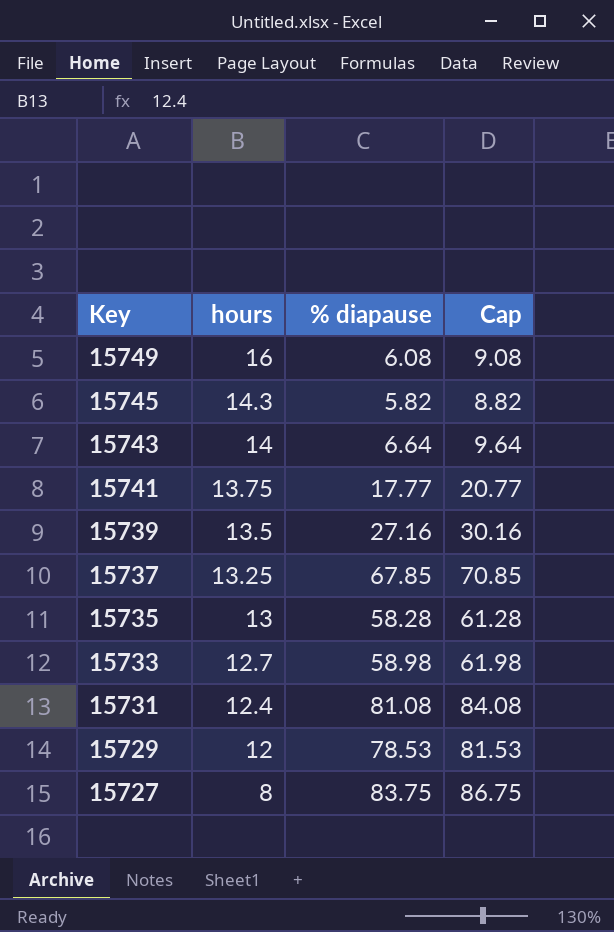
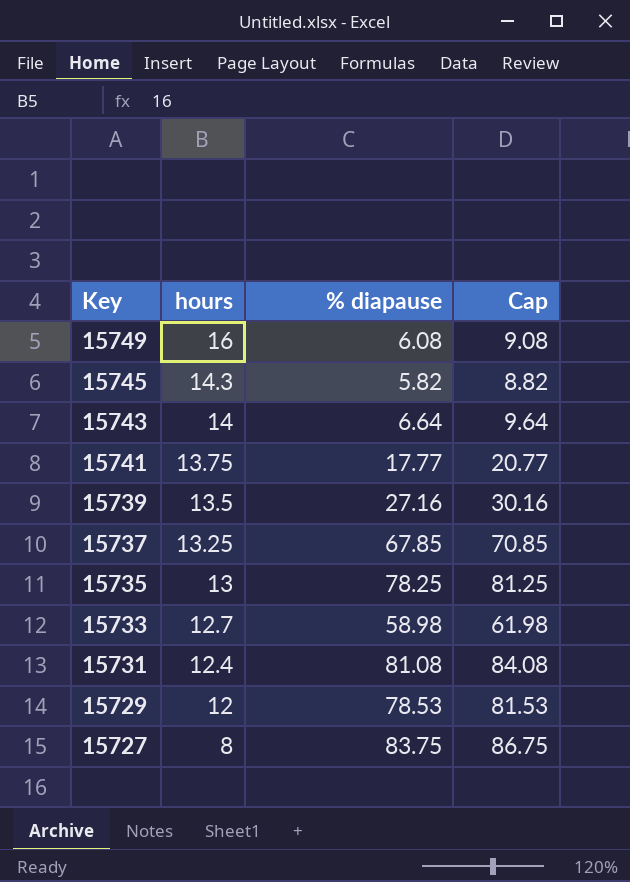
15735 | % diapause: 58.28 -> 78.25
15735 | Cap: 61.28 -> 81.25

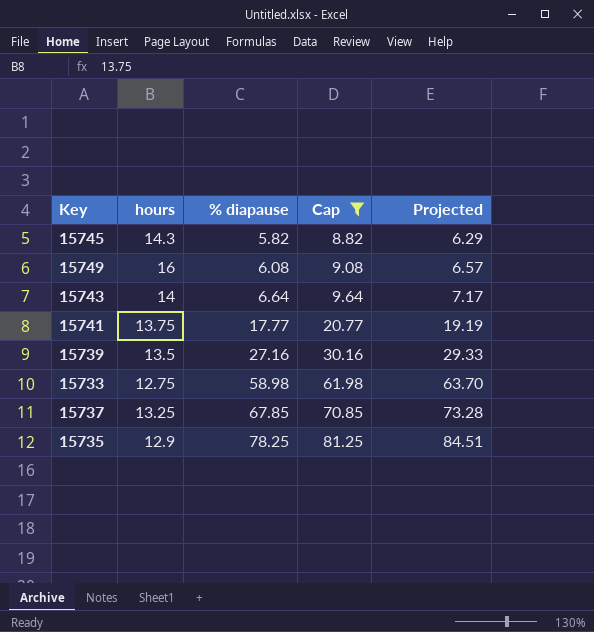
filter: none -> Cap <= 81.25
row order: Key descending -> % diapause ascending
column Projected | formula: none -> [% diapause] * 1.08
15733 | hours: 12.7 -> 12.75
15735 | hours: 13 -> 12.9

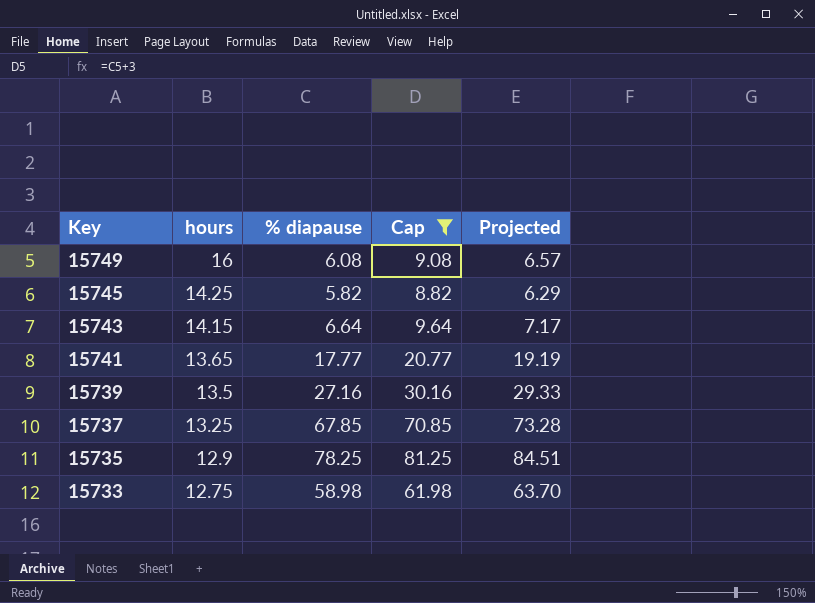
row order: % diapause ascending -> Key descending
15745 | hours: 14.3 -> 14.25
15743 | hours: 14 -> 14.15
15741 | hours: 13.75 -> 13.65

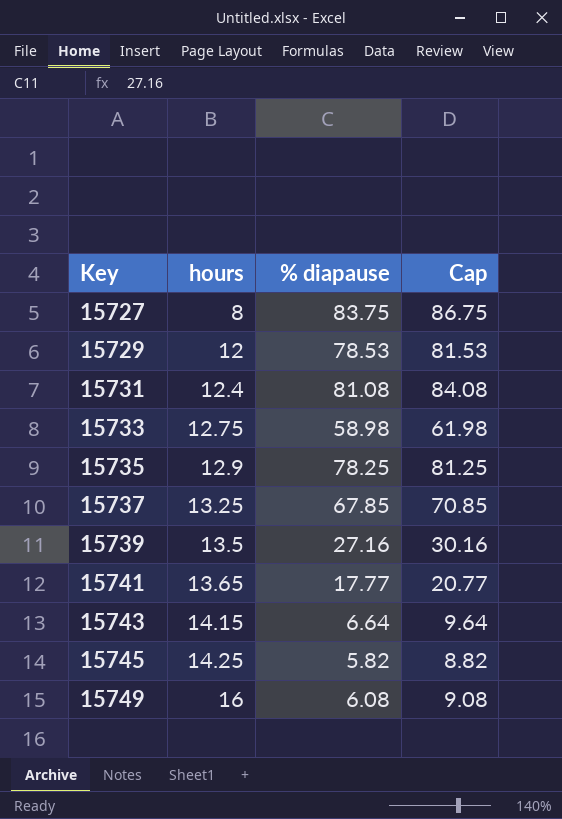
filter: Cap <= 81.25 -> none
row order: Key descending -> Key ascending
column Projected | formula: [% diapause] * 1.08 -> none

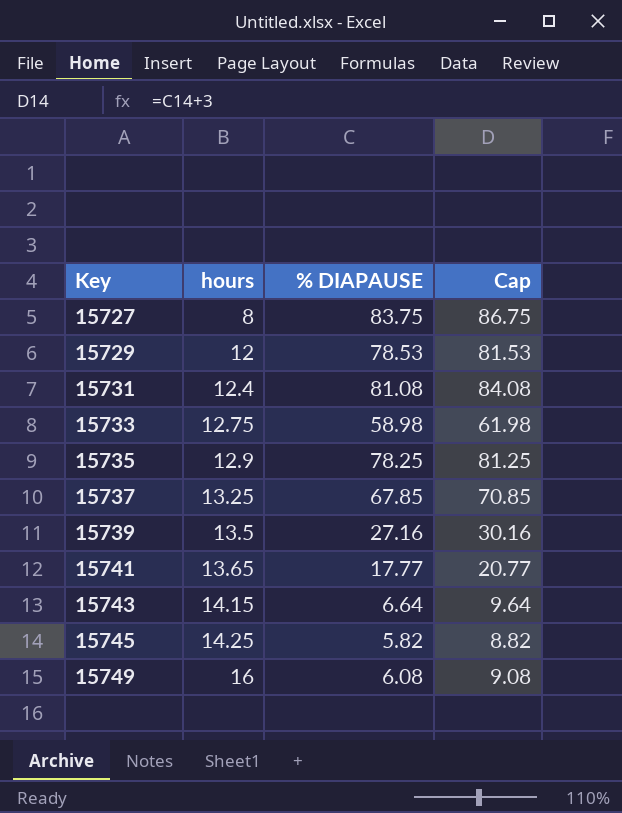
column name: % diapause -> % DIAPAUSE

